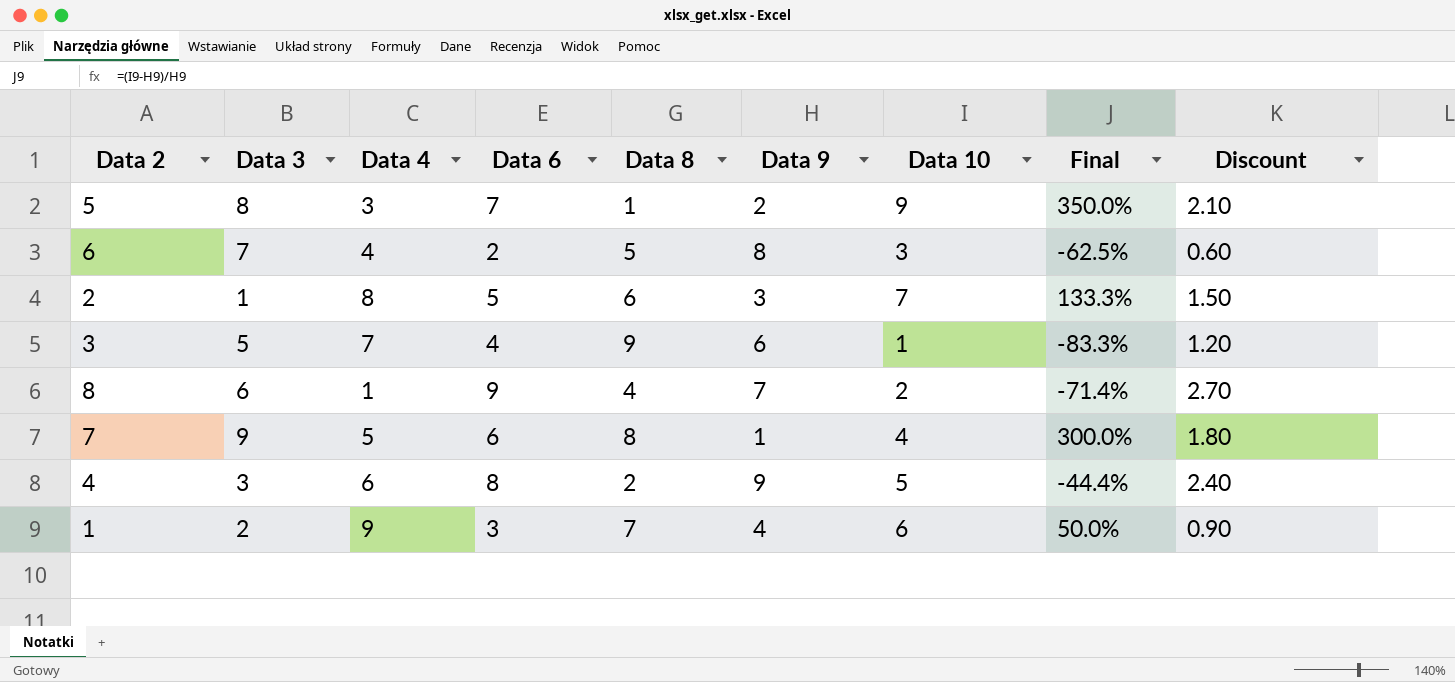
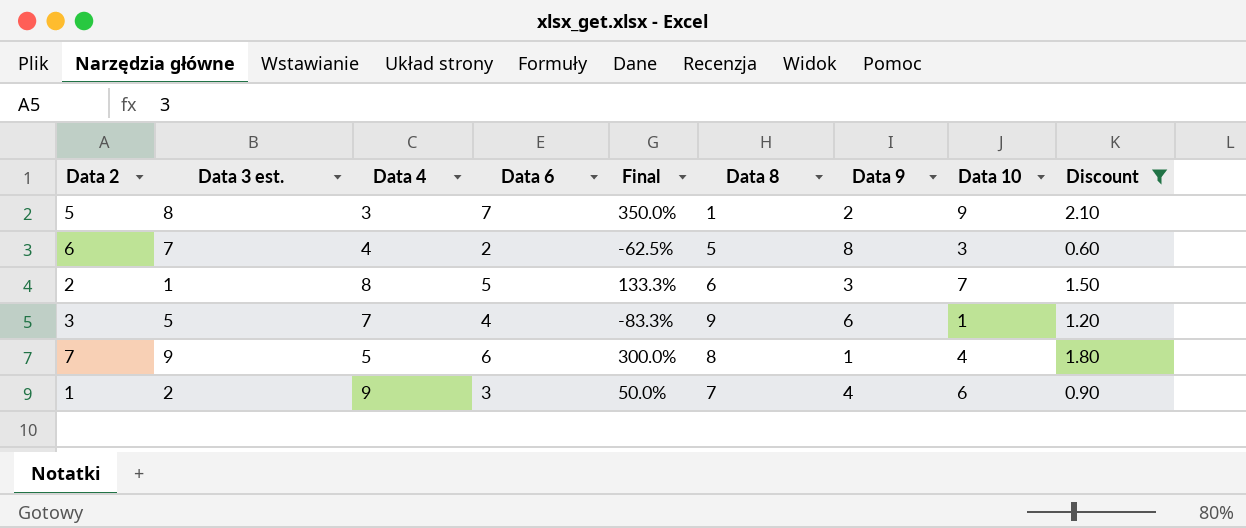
filter: none -> Discount <= 2.10
column name: Data 3 -> Data 3 est.
column Final | position: 8 -> 5

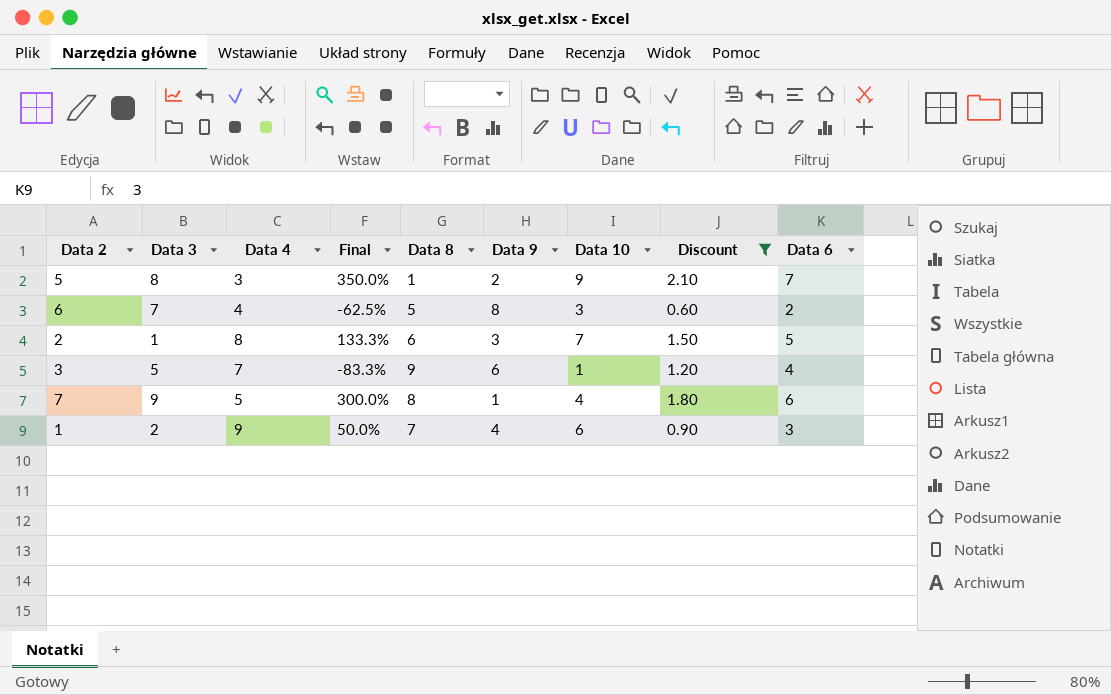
column name: Data 3 est. -> Data 3
column Data 6 | position: 4 -> 9

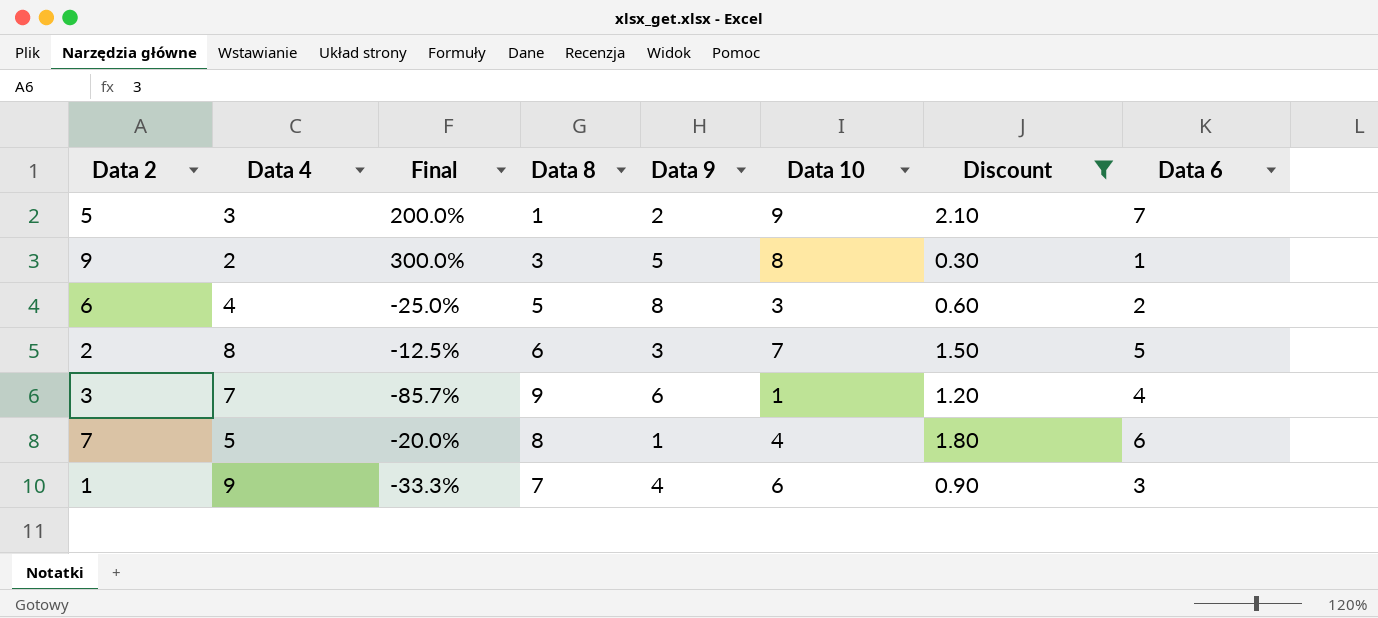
column Data 3 | position: 2 -> none
column Final | formula: ([Data 10] - [Data 9]) / [Data 9] -> ([Data 10] - [Data 4]) / [Data 4]
row 9: none -> 2 | 300.0% | 3 | 5 | 8 | 0.30 | 1

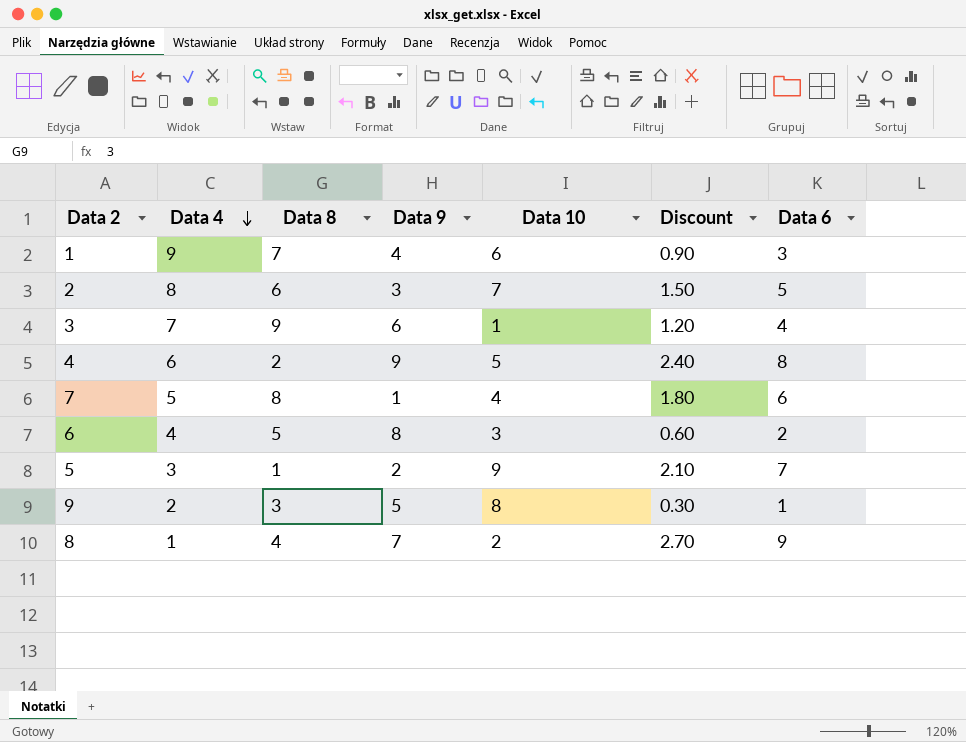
filter: Discount <= 2.10 -> none
row order: none -> Data 4 descending
column Final | formula: ([Data 10] - [Data 4]) / [Data 4] -> none

